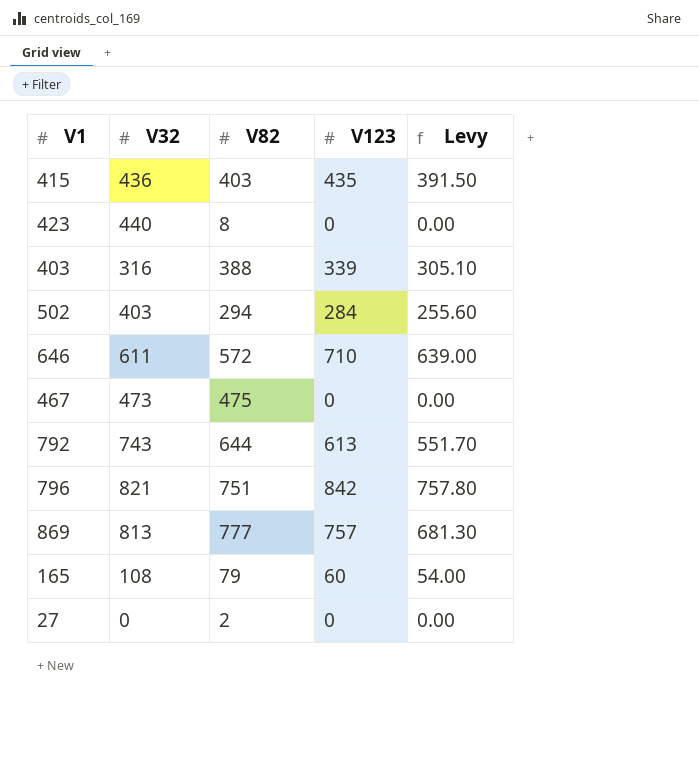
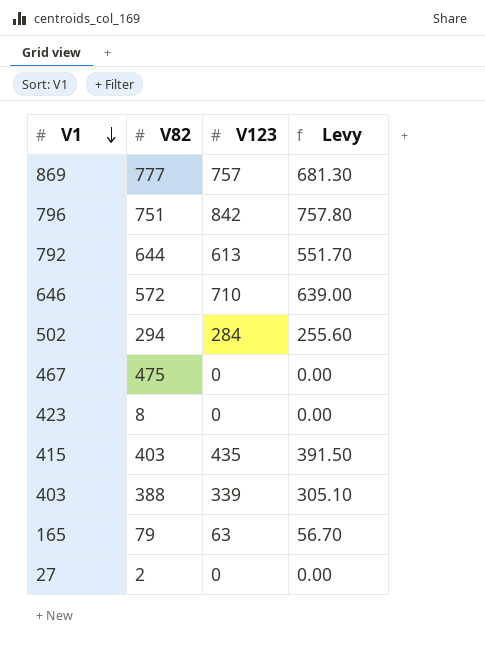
row order: none -> V1 descending
column V32 | position: 2 -> none
165 | V123: 60 -> 63
165 | Levy: 54.00 -> 56.70

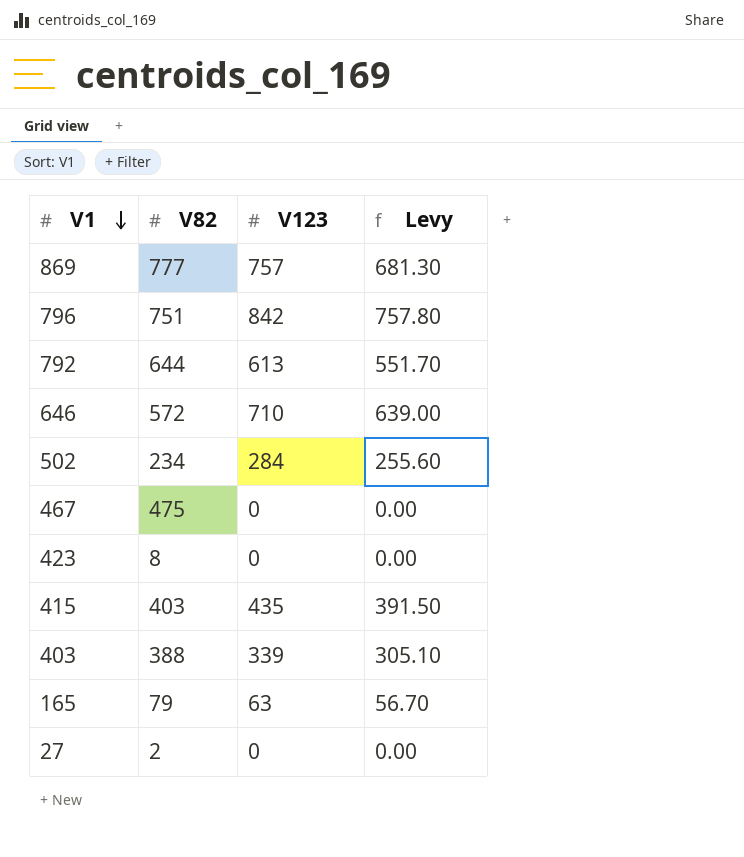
502 | V82: 294 -> 234

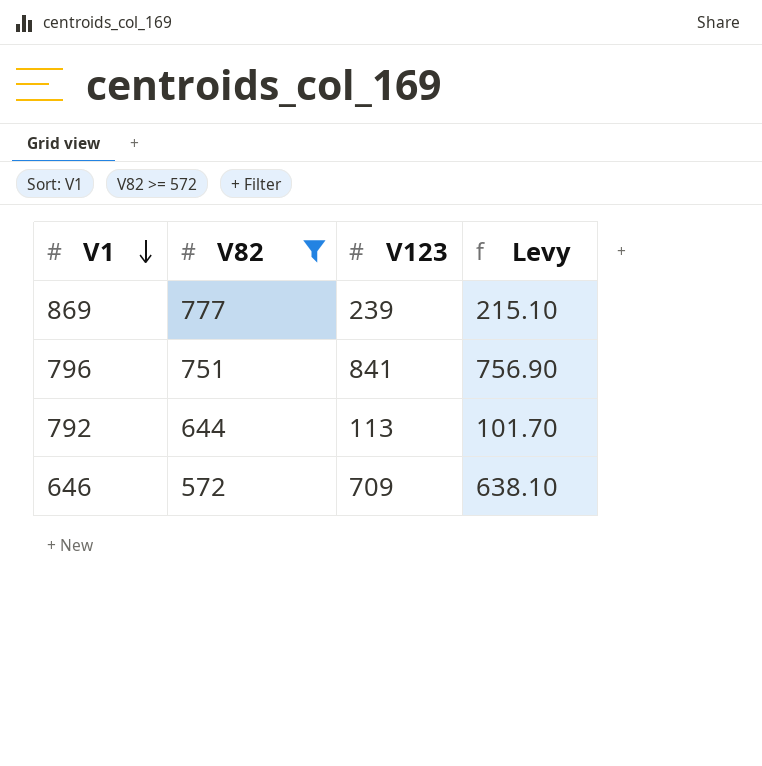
filter: none -> V82 >= 572
869 | V123: 757 -> 239
869 | Levy: 681.30 -> 215.10
796 | V123: 842 -> 841
796 | Levy: 757.80 -> 756.90
792 | V123: 613 -> 113
792 | Levy: 551.70 -> 101.70
646 | V123: 710 -> 709
646 | Levy: 639.00 -> 638.10

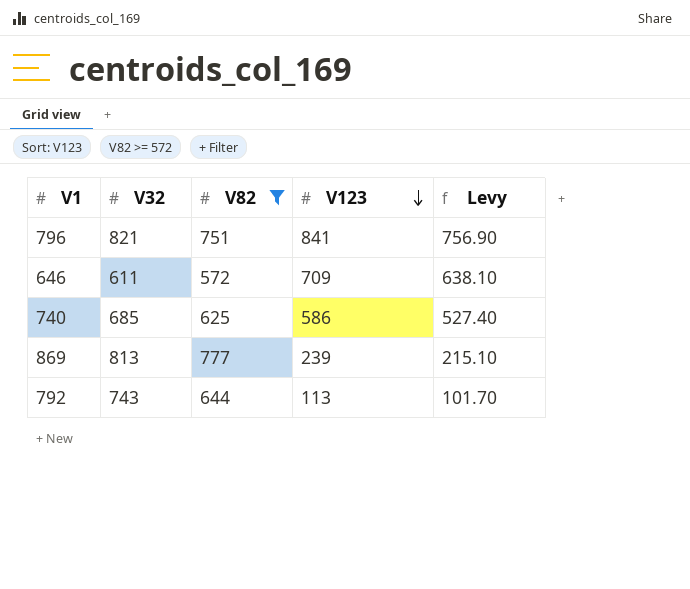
row order: V1 descending -> V123 descending
column V32 | position: none -> 2
row 740: none -> 685 | 625 | 586 | 527.40

